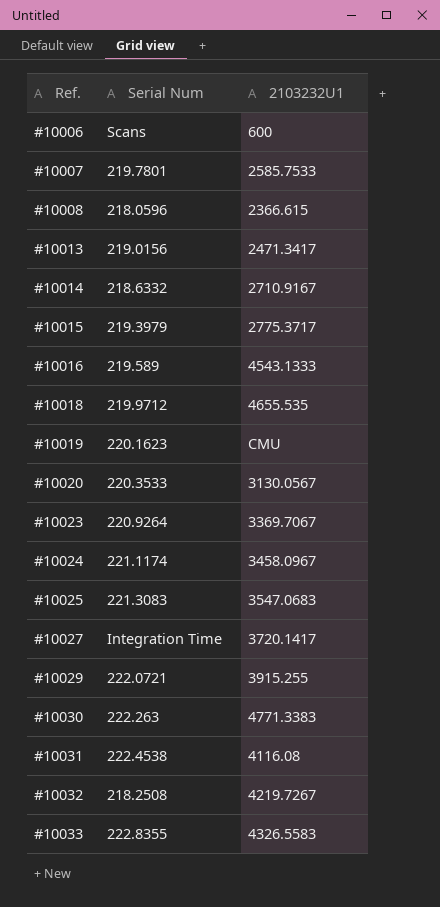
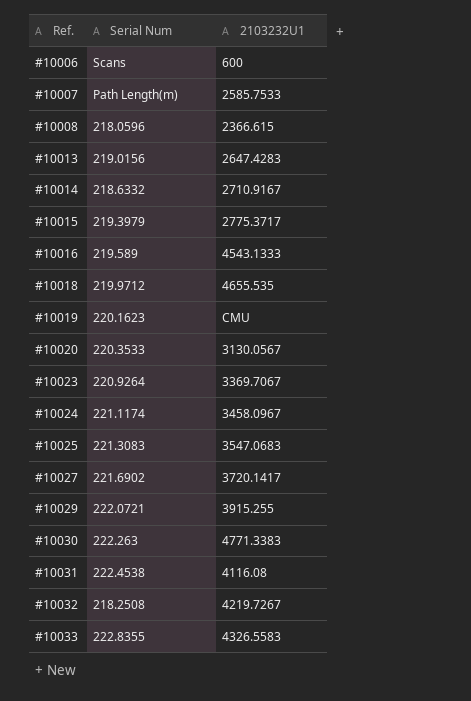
#10007 | Serial Num: 219.7801 -> Path Length(m)
#10013 | 2103232U1: 2471.3417 -> 2647.4283
#10027 | Serial Num: Integration Time -> 221.6902

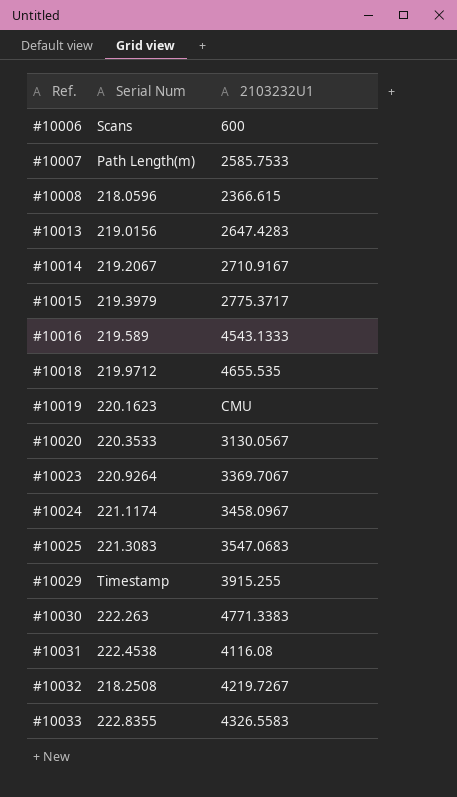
row #10027: 221.6902 | 3720.1417 -> none
#10014 | Serial Num: 218.6332 -> 219.2067
#10029 | Serial Num: 222.0721 -> Timestamp

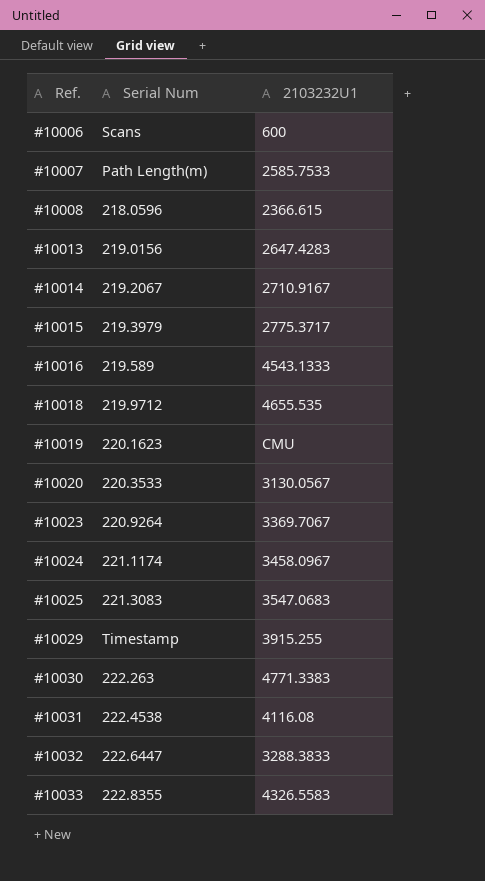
#10032 | Serial Num: 218.2508 -> 222.6447
#10032 | 2103232U1: 4219.7267 -> 3288.3833

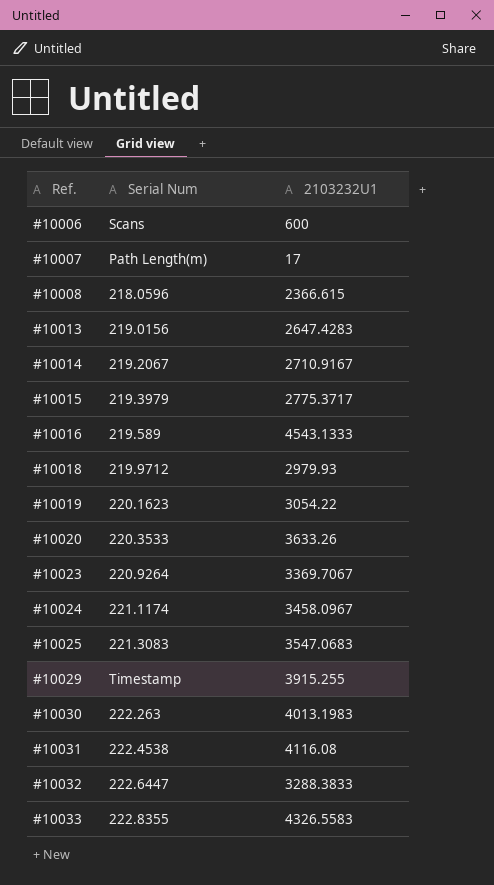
#10007 | 2103232U1: 2585.7533 -> 17
#10018 | 2103232U1: 4655.535 -> 2979.93
#10019 | 2103232U1: CMU -> 3054.22
#10020 | 2103232U1: 3130.0567 -> 3633.26
#10030 | 2103232U1: 4771.3383 -> 4013.1983

